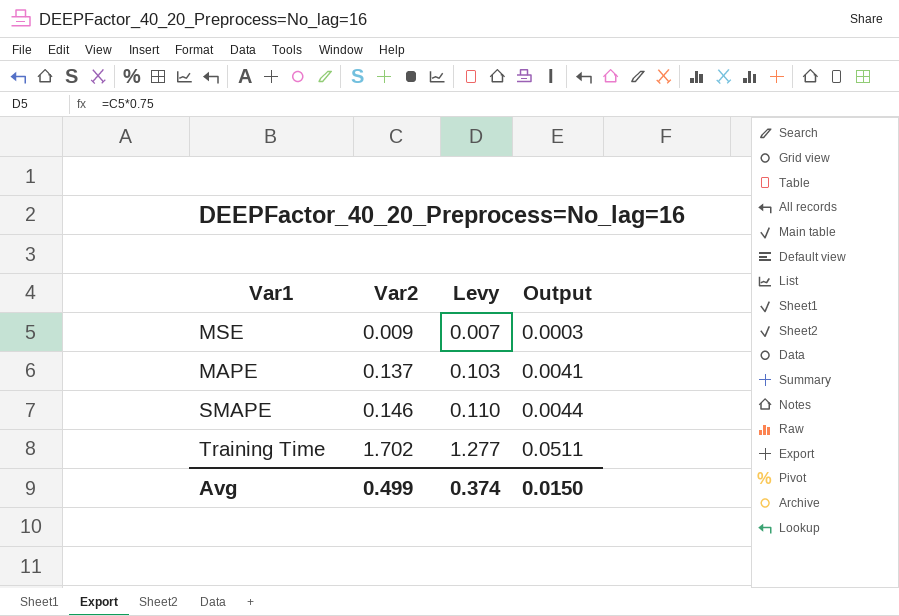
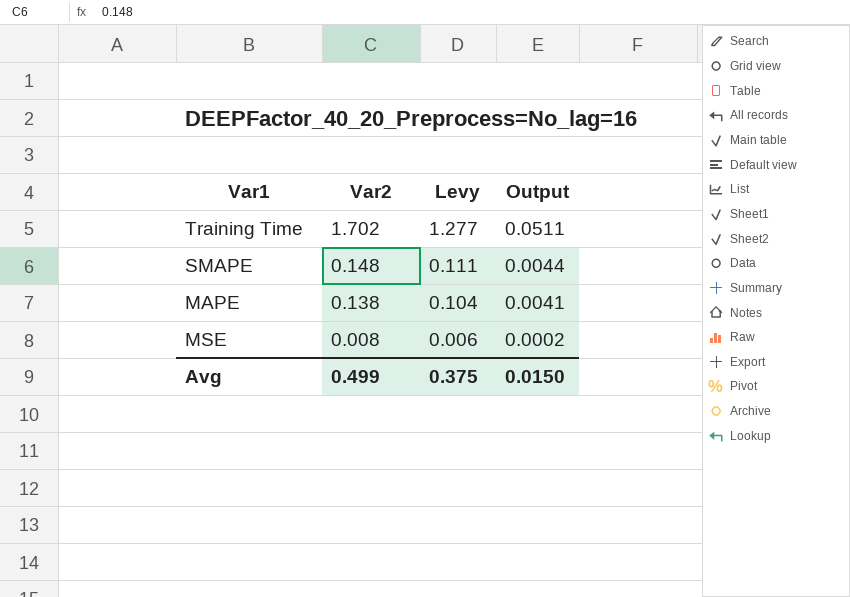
row order: Var2 ascending -> Var2 descending
SMAPE | Var2: 0.146 -> 0.148
SMAPE | Levy: 0.110 -> 0.111
MAPE | Var2: 0.137 -> 0.138
MAPE | Levy: 0.103 -> 0.104
MSE | Var2: 0.009 -> 0.008
MSE | Levy: 0.007 -> 0.006
MSE | Output: 0.0003 -> 0.0002
Avg | Levy: 0.374 -> 0.375

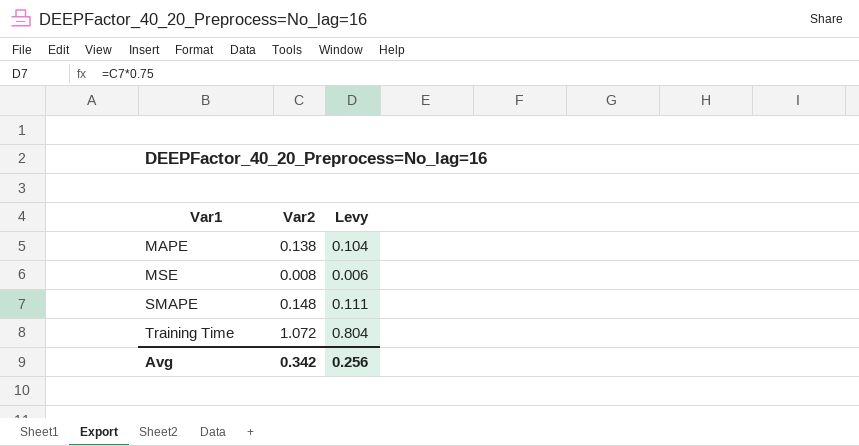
row order: Var2 descending -> Var1 ascending
column Output | formula: [Var2] * 0.03 -> none
Training Time | Var2: 1.702 -> 1.072
Training Time | Levy: 1.277 -> 0.804
Avg | Var2: 0.499 -> 0.342
Avg | Levy: 0.375 -> 0.256

